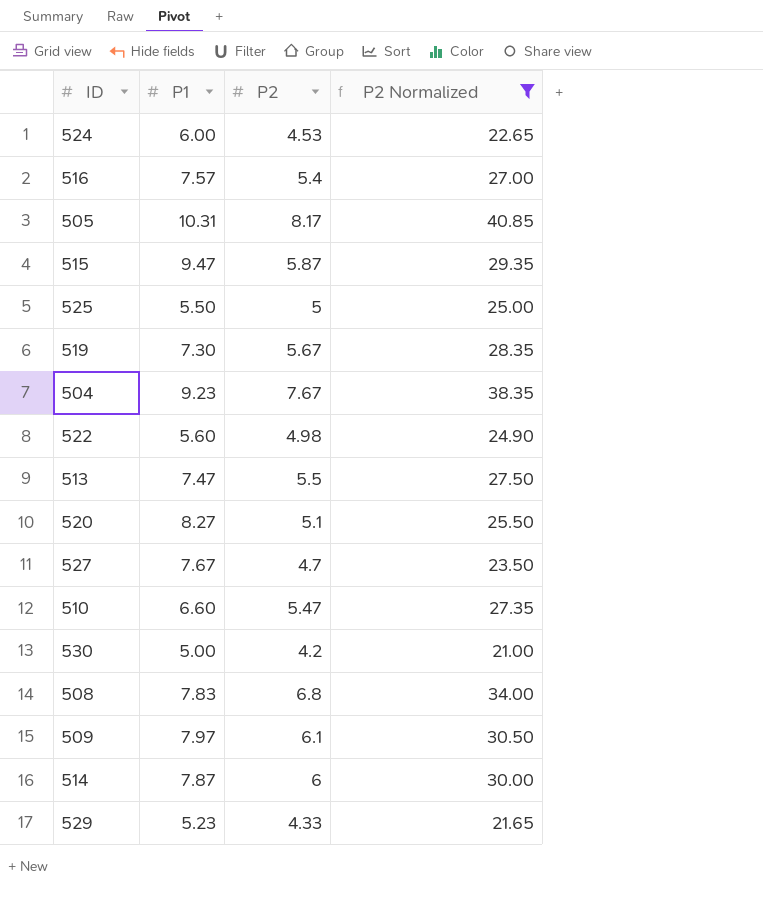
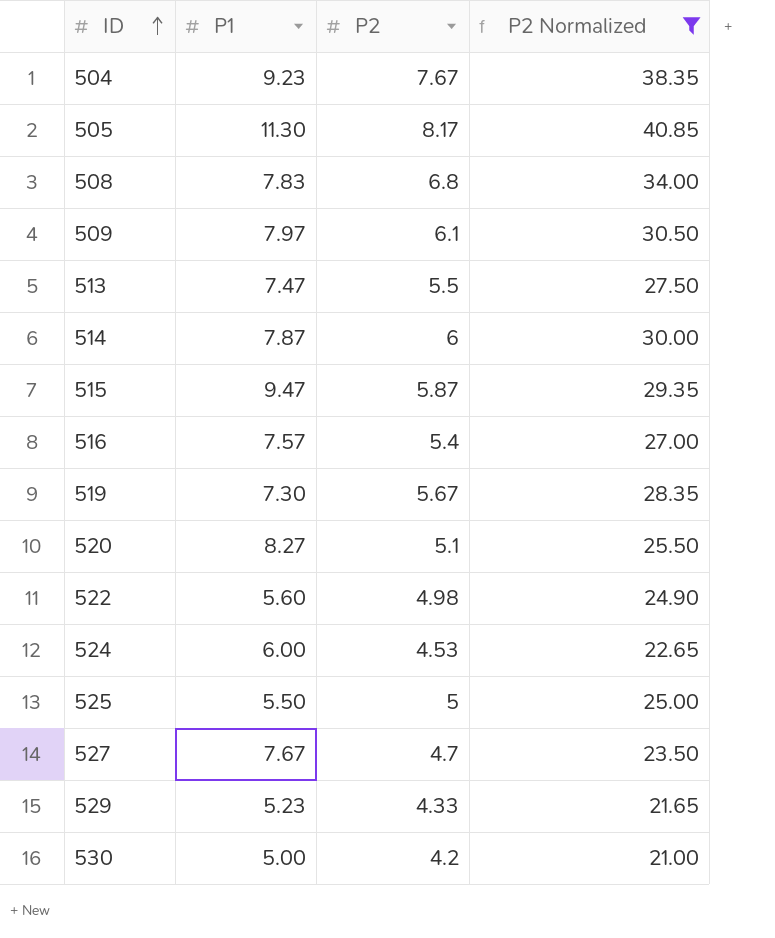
row order: none -> ID ascending
row 510: 6.60 | 5.47 | 27.35 -> none
505 | P1: 10.31 -> 11.30

